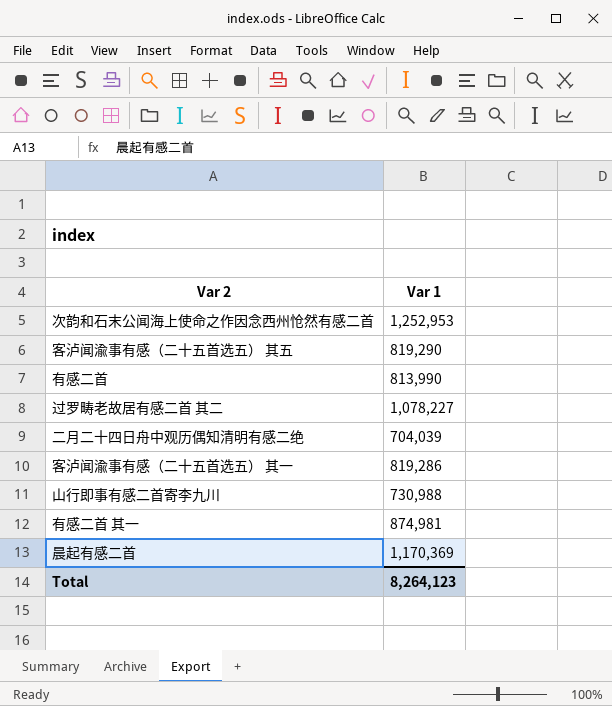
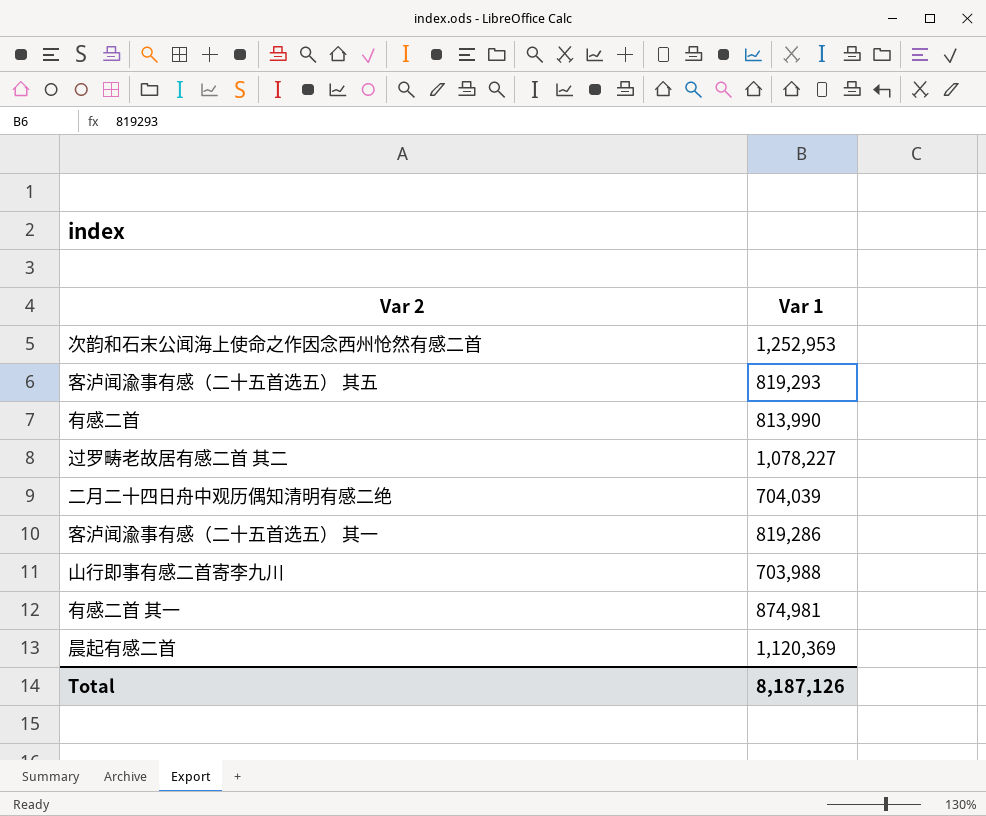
客泸闻渝事有感（二十五首选五） 其五 | Var 1: 819,290 -> 819,293
山行即事有感二首寄李九川 | Var 1: 730,988 -> 703,988
晨起有感二首 | Var 1: 1,170,369 -> 1,120,369
Total | Var 1: 8,264,123 -> 8,187,126

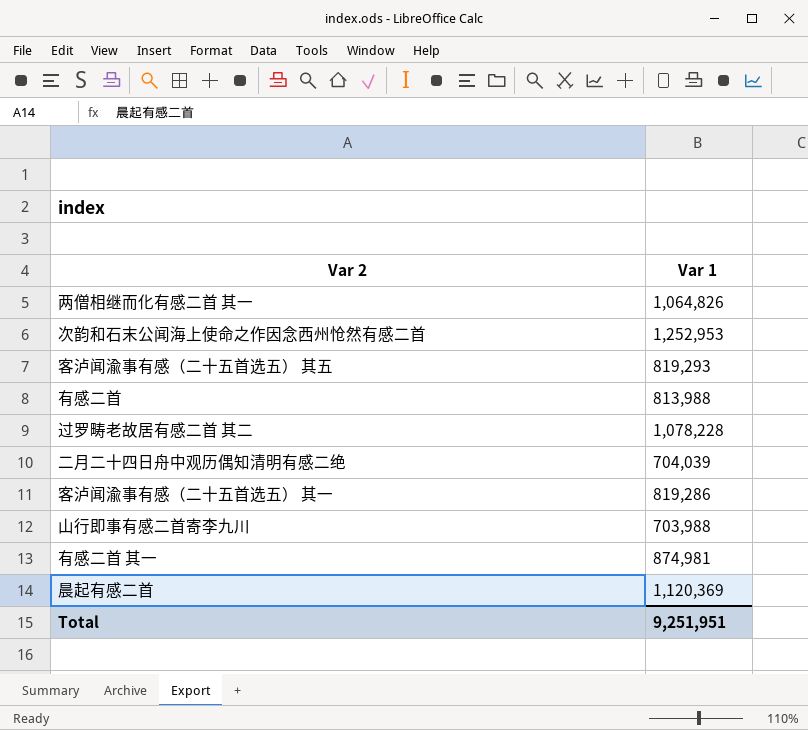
row 两僧相继而化有感二首 其一: none -> 1,064,826
有感二首 | Var 1: 813,990 -> 813,988
过罗畴老故居有感二首 其二 | Var 1: 1,078,227 -> 1,078,228
Total | Var 1: 8,187,126 -> 9,251,951

